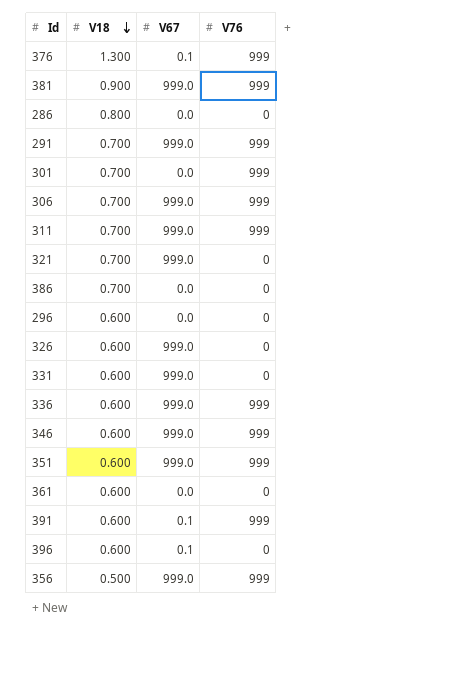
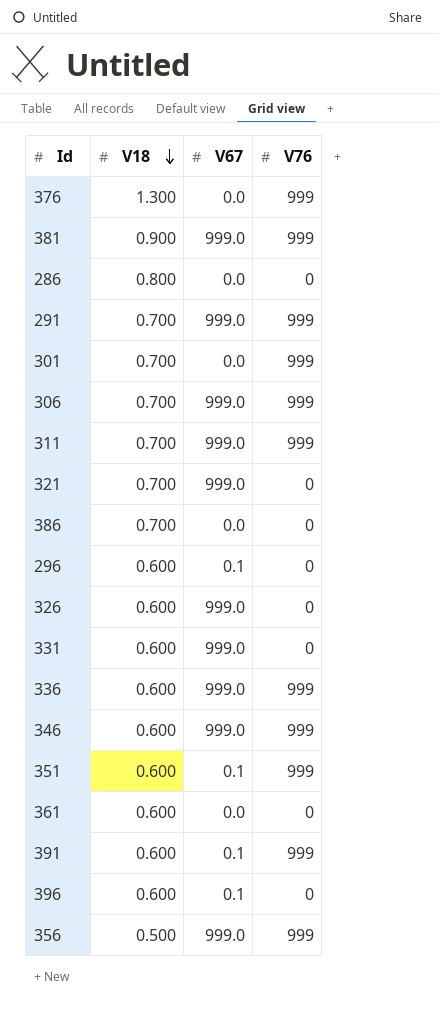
376 | V67: 0.1 -> 0.0
296 | V67: 0.0 -> 0.1
351 | V67: 999.0 -> 0.1

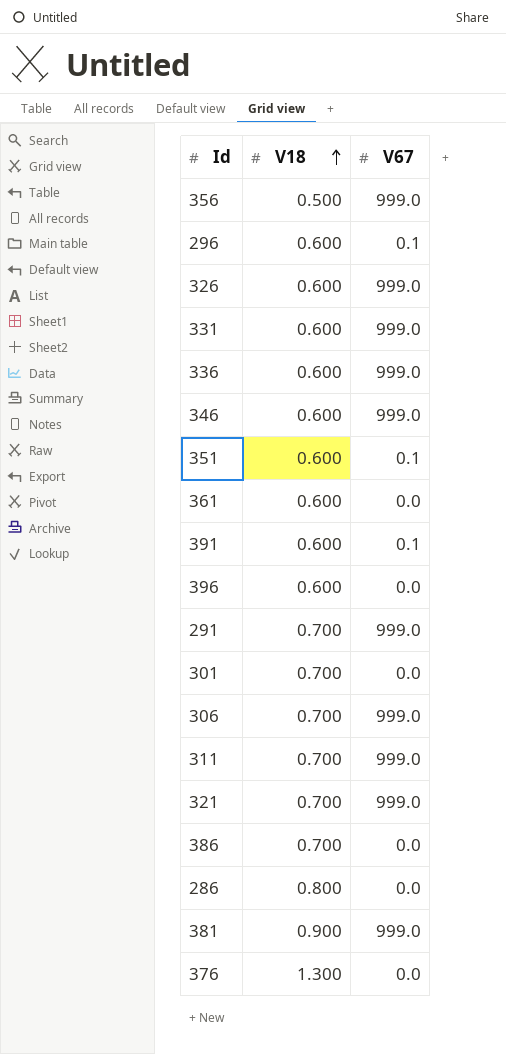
row order: V18 descending -> V18 ascending
column V76 | position: 4 -> none
396 | V67: 0.1 -> 0.0

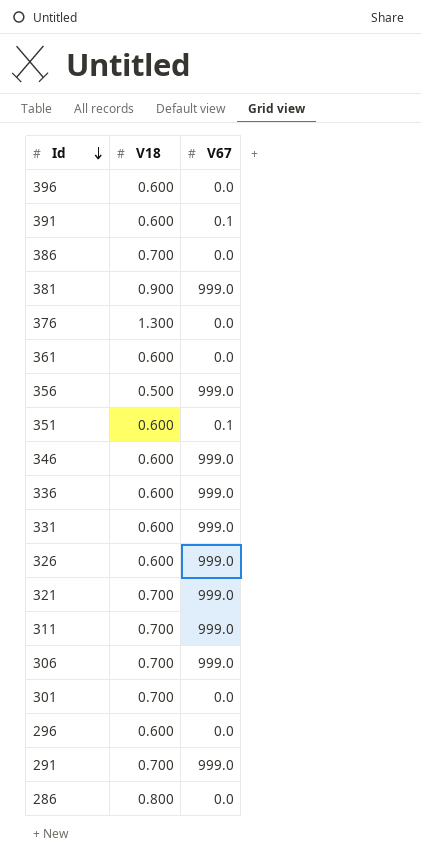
row order: V18 ascending -> Id descending
296 | V67: 0.1 -> 0.0

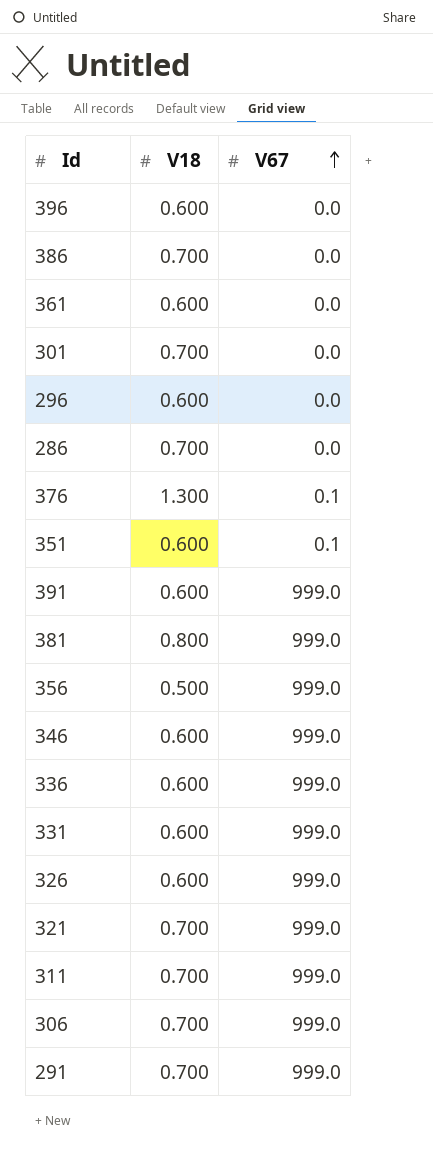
row order: Id descending -> V67 ascending
286 | V18: 0.800 -> 0.700
376 | V67: 0.0 -> 0.1
391 | V67: 0.1 -> 999.0
381 | V18: 0.900 -> 0.800

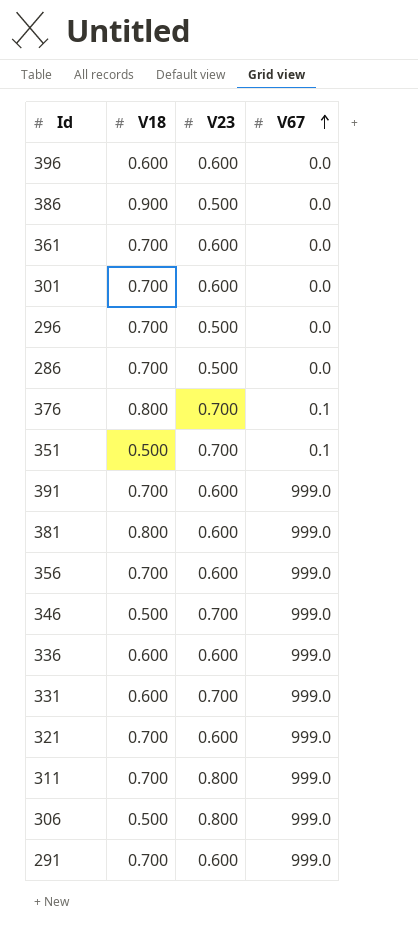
column V23 | position: none -> 3
row 326: 0.600 | 999.0 -> none
386 | V18: 0.700 -> 0.900
361 | V18: 0.600 -> 0.700
296 | V18: 0.600 -> 0.700
376 | V18: 1.300 -> 0.800
351 | V18: 0.600 -> 0.500
391 | V18: 0.600 -> 0.700
356 | V18: 0.500 -> 0.700
346 | V18: 0.600 -> 0.500
306 | V18: 0.700 -> 0.500

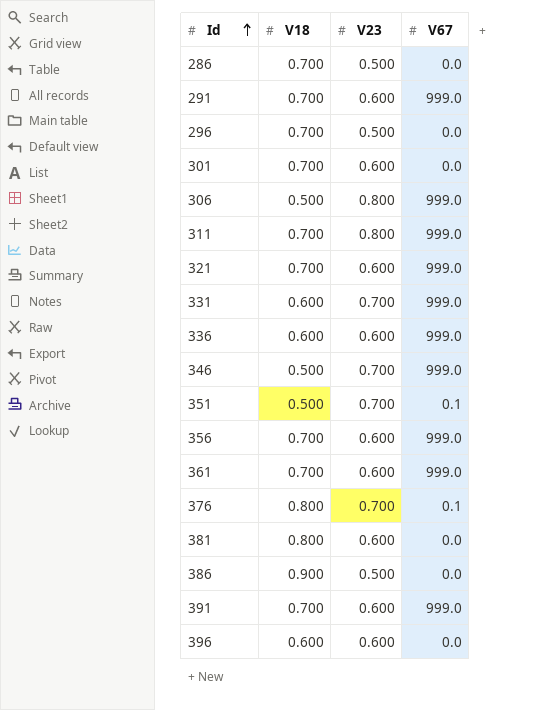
row order: V67 ascending -> Id ascending
361 | V67: 0.0 -> 999.0
381 | V67: 999.0 -> 0.0

